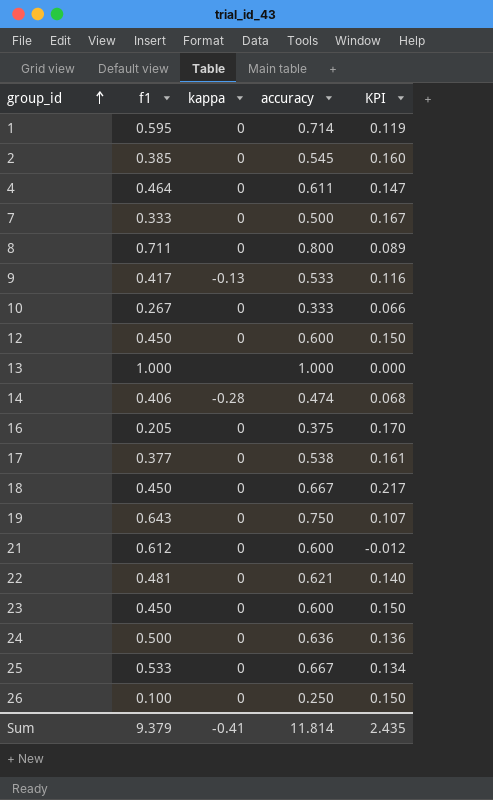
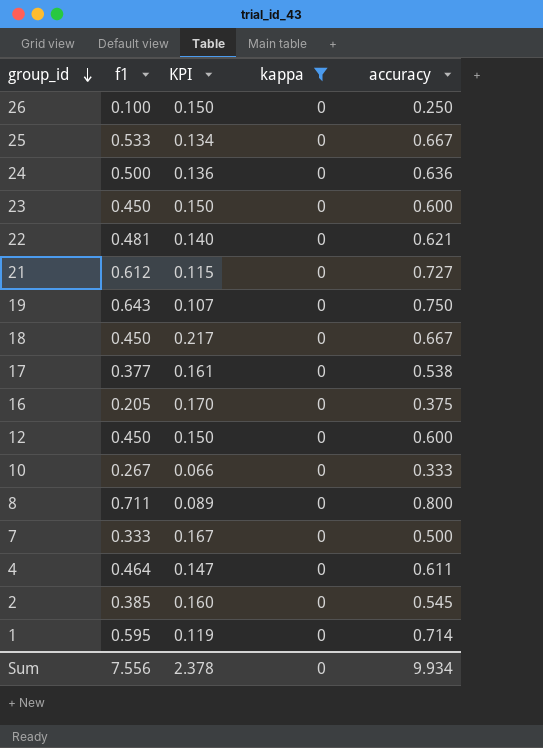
filter: none -> kappa = 0
row order: group_id ascending -> group_id descending
column KPI | position: 5 -> 3
21 | KPI: -0.012 -> 0.115
21 | accuracy: 0.600 -> 0.727
Sum | f1: 9.379 -> 7.556
Sum | KPI: 2.435 -> 2.378
Sum | kappa: -0.41 -> 0
Sum | accuracy: 11.814 -> 9.934

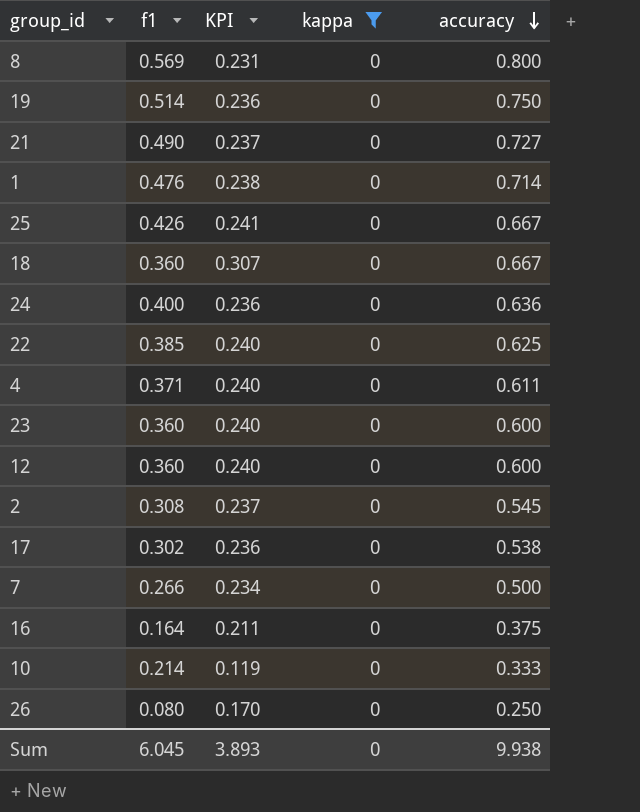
row order: group_id descending -> accuracy descending
8 | f1: 0.711 -> 0.569
8 | KPI: 0.089 -> 0.231
19 | f1: 0.643 -> 0.514
19 | KPI: 0.107 -> 0.236
21 | f1: 0.612 -> 0.490
21 | KPI: 0.115 -> 0.237
1 | f1: 0.595 -> 0.476
1 | KPI: 0.119 -> 0.238
25 | f1: 0.533 -> 0.426
25 | KPI: 0.134 -> 0.241
18 | f1: 0.450 -> 0.360
18 | KPI: 0.217 -> 0.307
24 | f1: 0.500 -> 0.400
24 | KPI: 0.136 -> 0.236
22 | f1: 0.481 -> 0.385
22 | KPI: 0.140 -> 0.240
22 | accuracy: 0.621 -> 0.625
4 | f1: 0.464 -> 0.371
4 | KPI: 0.147 -> 0.240
23 | f1: 0.450 -> 0.360
23 | KPI: 0.150 -> 0.240
12 | f1: 0.450 -> 0.360
12 | KPI: 0.150 -> 0.240
2 | f1: 0.385 -> 0.308
2 | KPI: 0.160 -> 0.237
17 | f1: 0.377 -> 0.302
17 | KPI: 0.161 -> 0.236
7 | f1: 0.333 -> 0.266
7 | KPI: 0.167 -> 0.234
16 | f1: 0.205 -> 0.164
16 | KPI: 0.170 -> 0.211
10 | f1: 0.267 -> 0.214
10 | KPI: 0.066 -> 0.119
26 | f1: 0.100 -> 0.080
26 | KPI: 0.150 -> 0.170
Sum | f1: 7.556 -> 6.045
Sum | KPI: 2.378 -> 3.893
Sum | accuracy: 9.934 -> 9.938

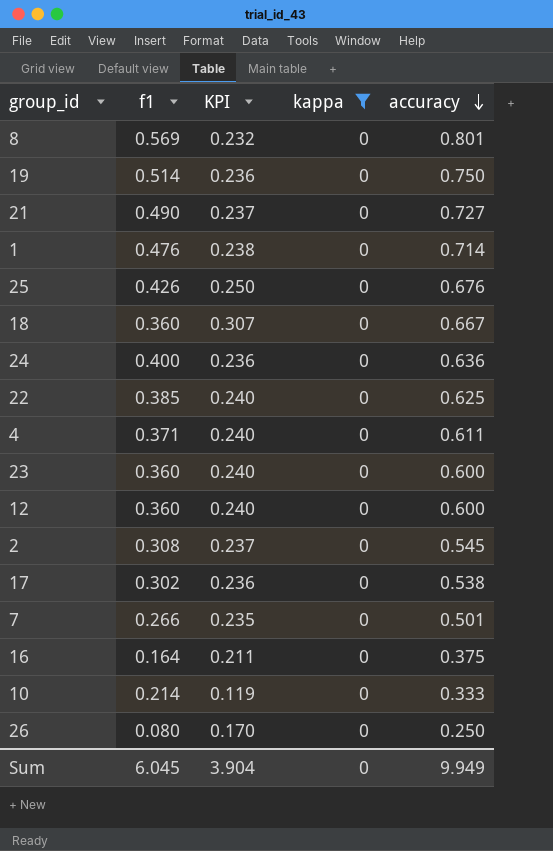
8 | KPI: 0.231 -> 0.232
8 | accuracy: 0.800 -> 0.801
25 | KPI: 0.241 -> 0.250
25 | accuracy: 0.667 -> 0.676
7 | KPI: 0.234 -> 0.235
7 | accuracy: 0.500 -> 0.501
Sum | KPI: 3.893 -> 3.904
Sum | accuracy: 9.938 -> 9.949

